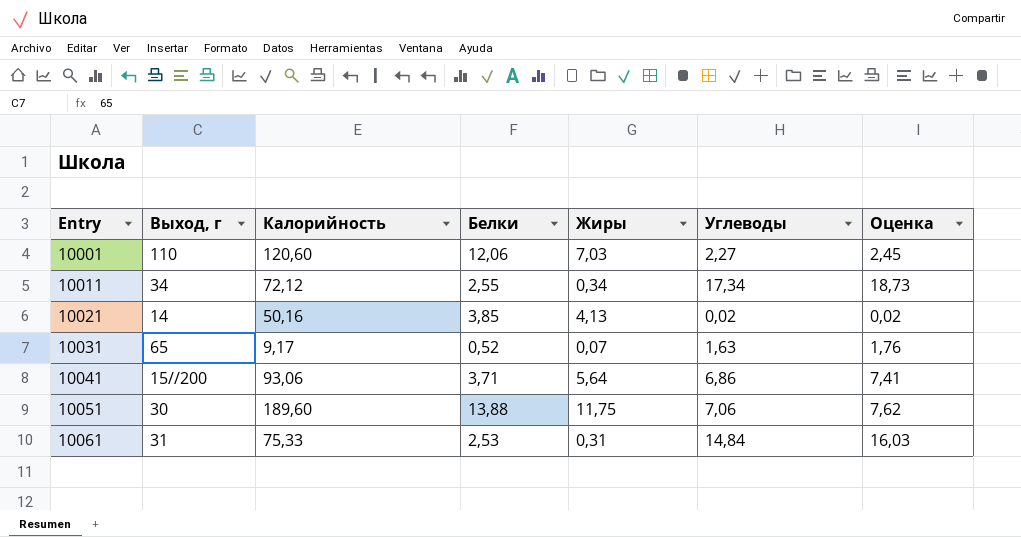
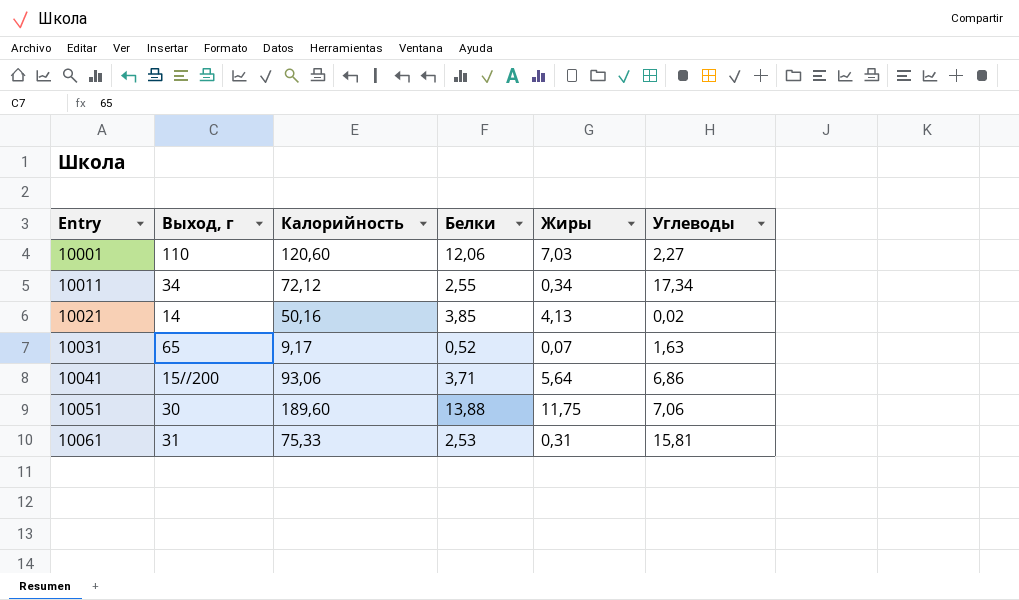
column Оценка | formula: [Углеводы] * 1,08 -> none
10061 | Углеводы: 14,84 -> 15,81

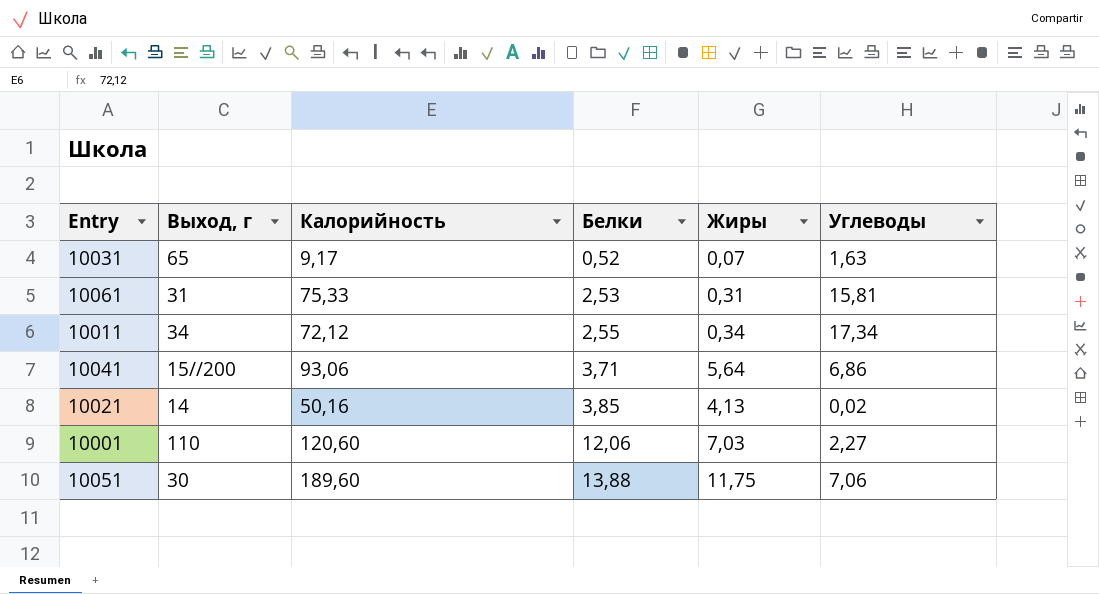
row order: Entry ascending -> Белки ascending

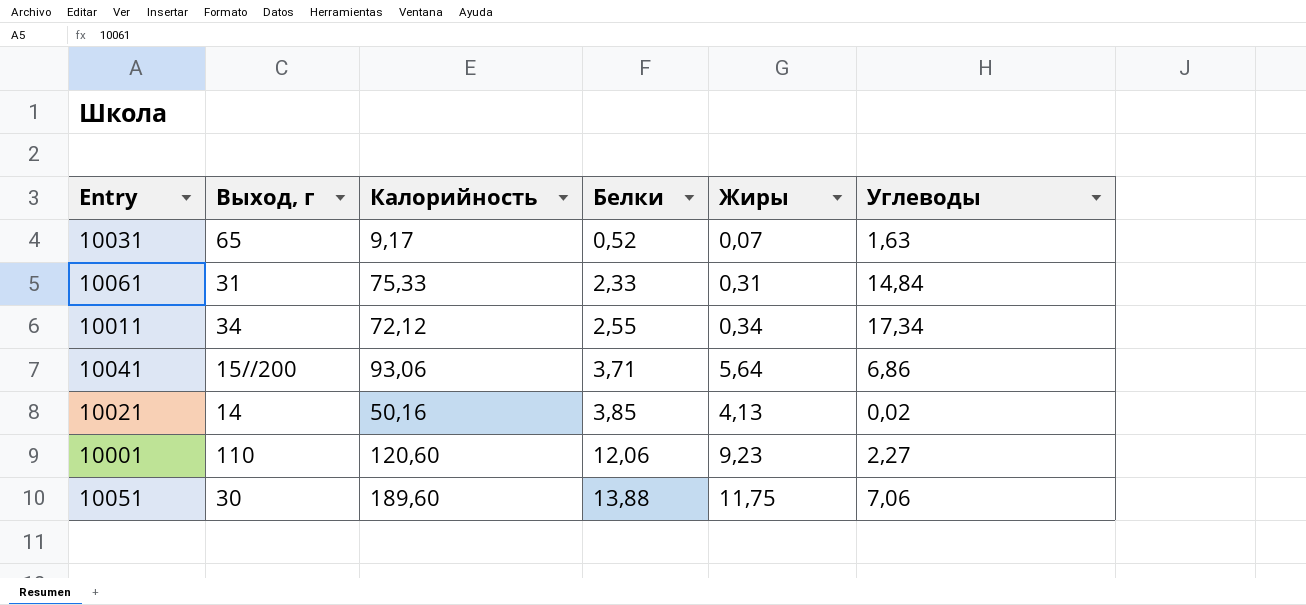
10061 | Белки: 2,53 -> 2,33
10061 | Углеводы: 15,81 -> 14,84
10001 | Жиры: 7,03 -> 9,23

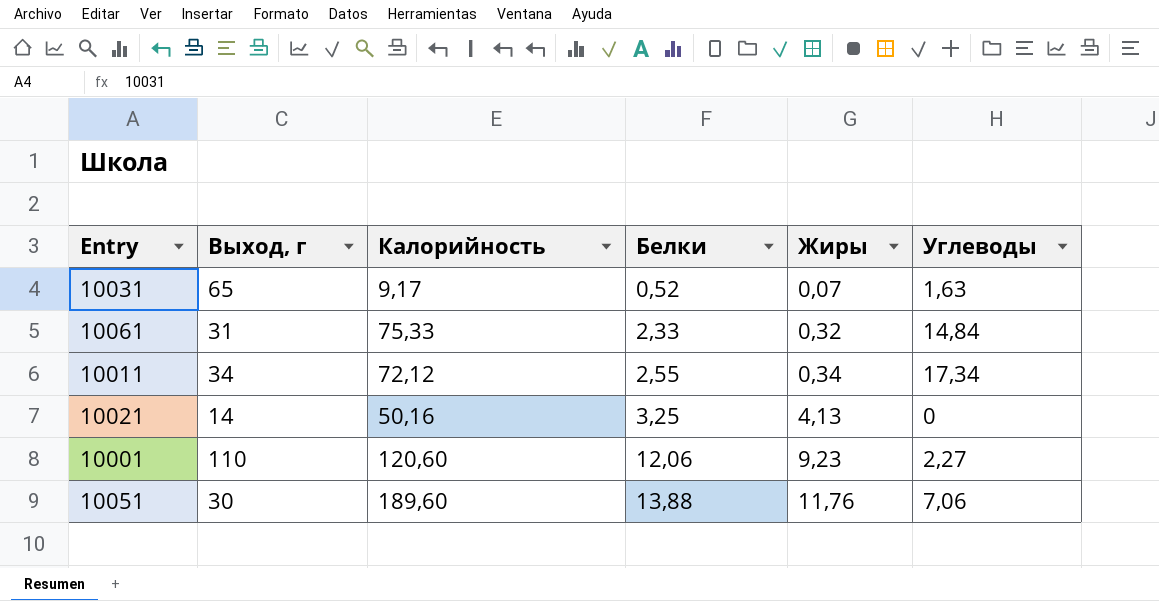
row 10041: 15//200 | 93,06 | 3,71 | 5,64 | 6,86 -> none
10061 | Жиры: 0,31 -> 0,32
10021 | Белки: 3,85 -> 3,25
10021 | Углеводы: 0,02 -> 0
10051 | Жиры: 11,75 -> 11,76

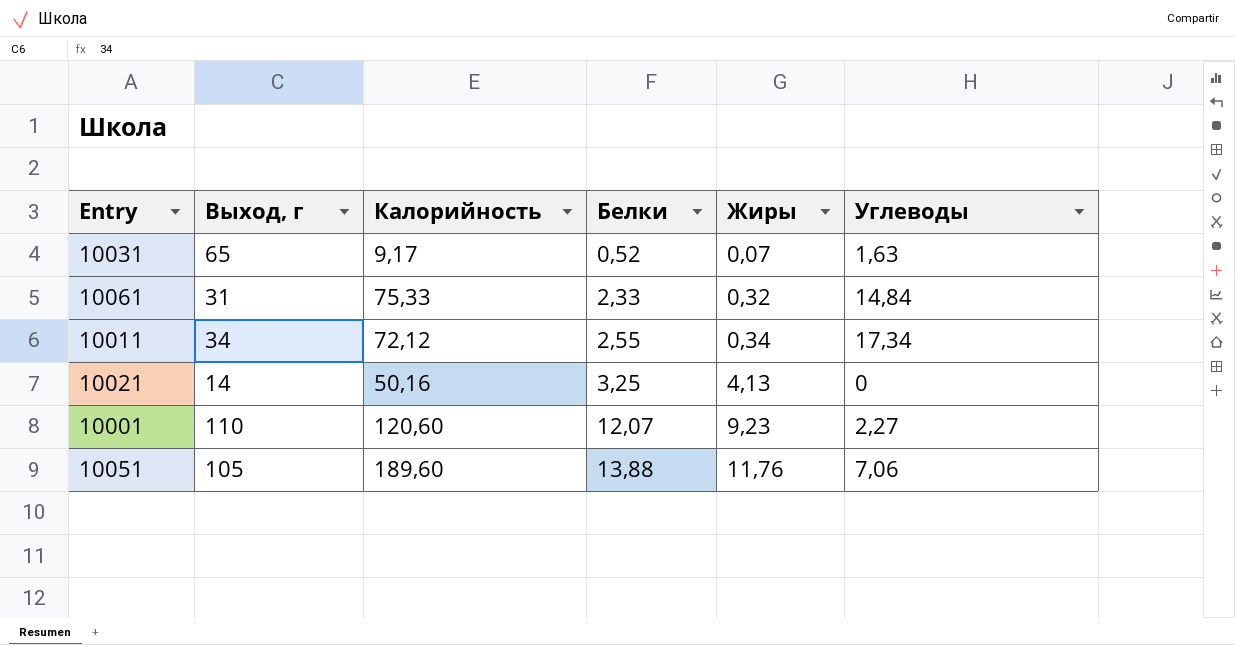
10001 | Белки: 12,06 -> 12,07
10051 | Выход, г: 30 -> 105

